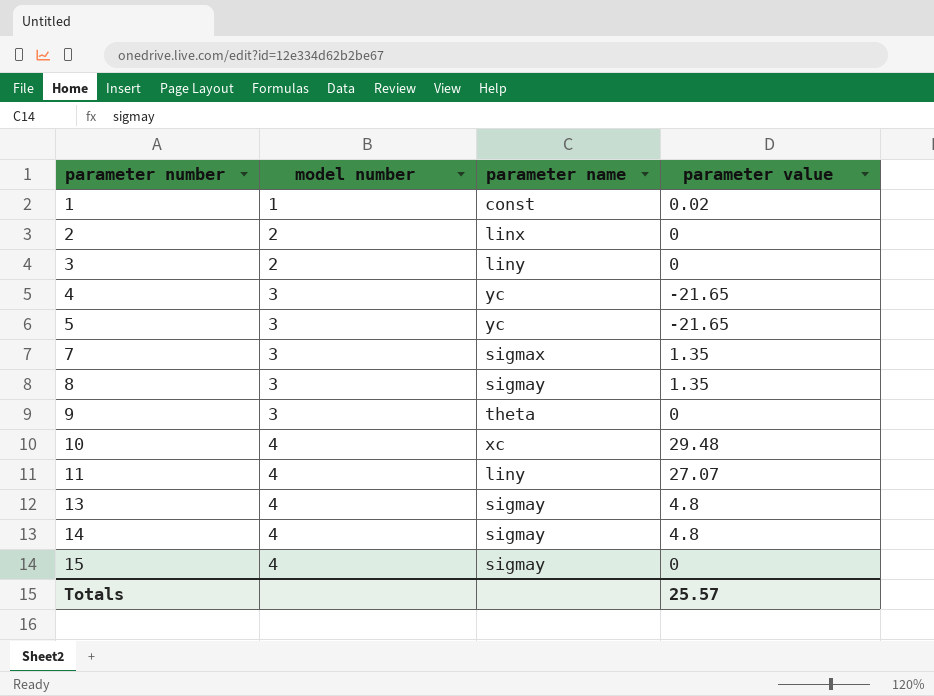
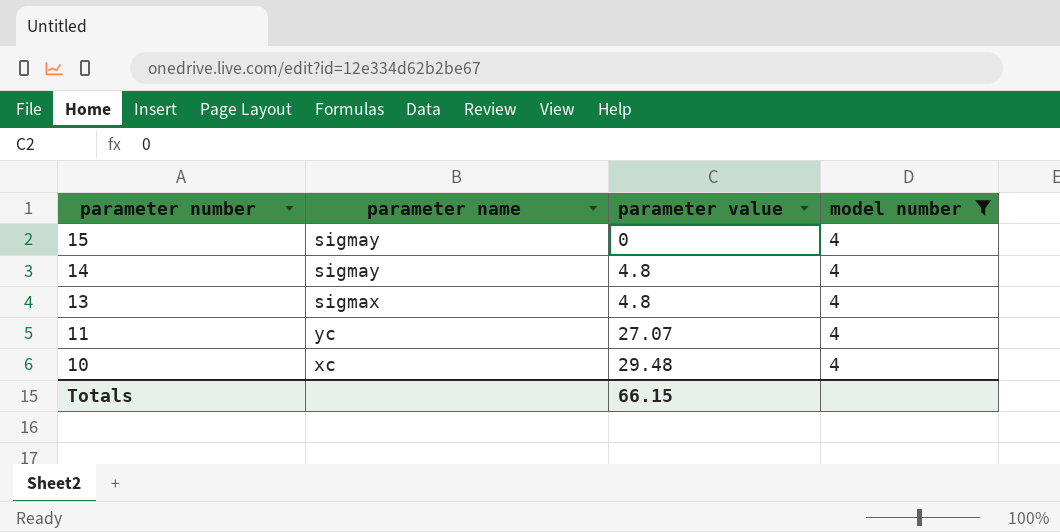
filter: none -> model number = 4
row order: parameter number ascending -> parameter number descending
column model number | position: 2 -> 4
13 | parameter name: sigmay -> sigmax
11 | parameter name: liny -> yc
Totals | parameter value: 25.57 -> 66.15

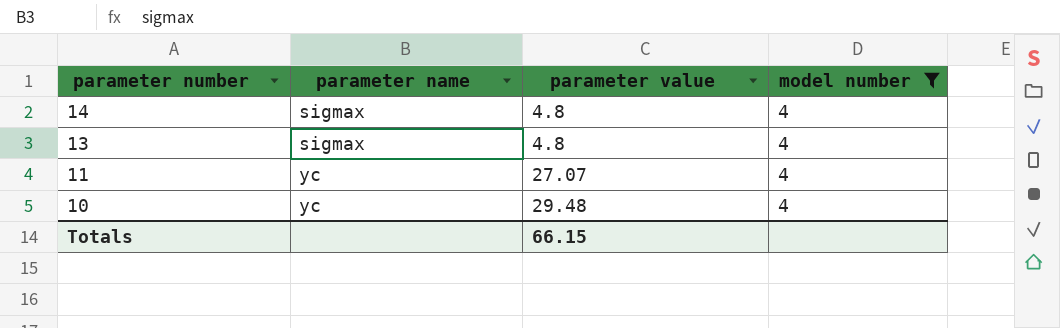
row 15: sigmay | 0 | 4 -> none
14 | parameter name: sigmay -> sigmax
10 | parameter name: xc -> yc

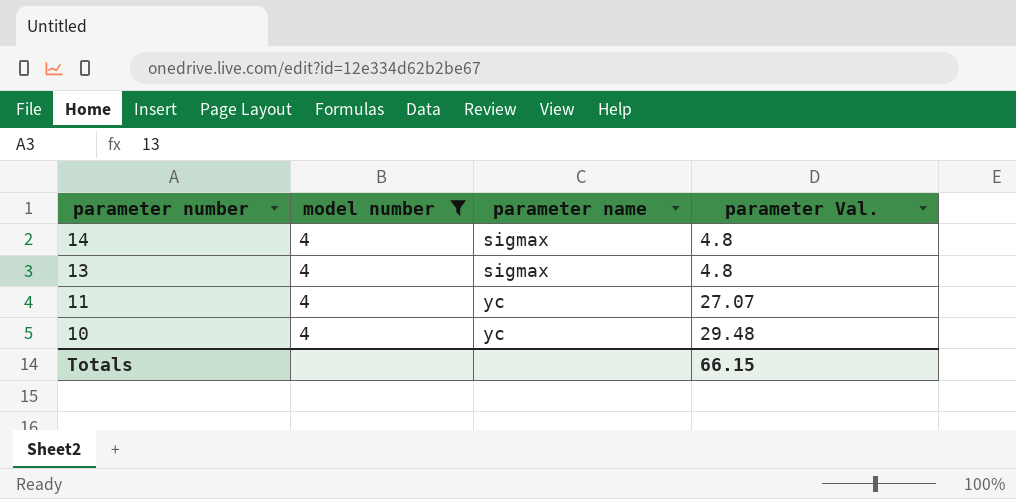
column model number | position: 4 -> 2
column name: parameter value -> parameter Val.

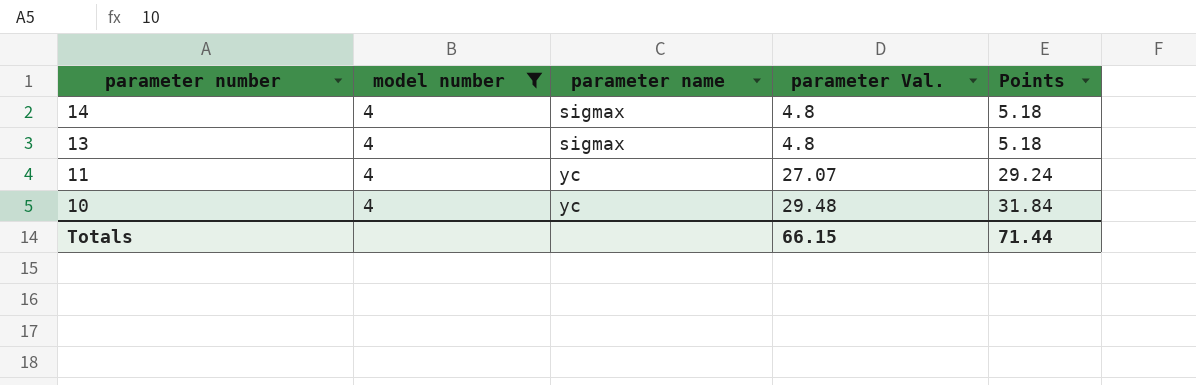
column Points | formula: none -> [parameter Val.] * 1.08

